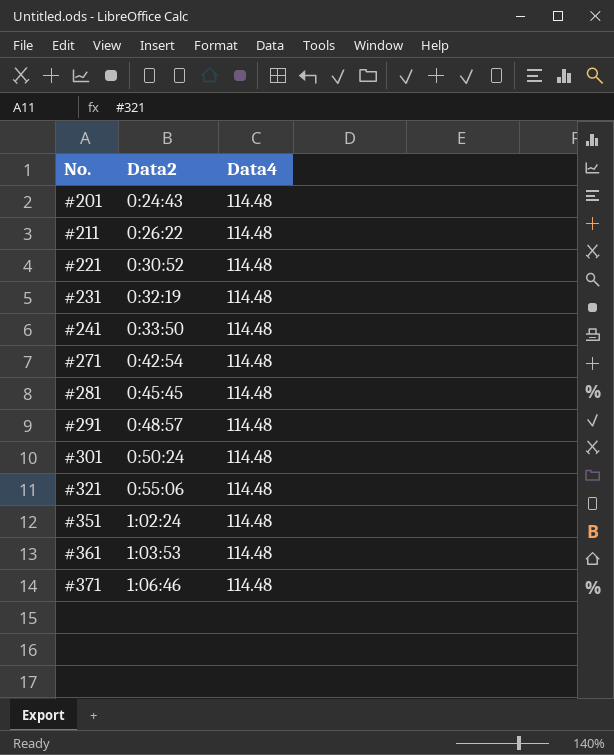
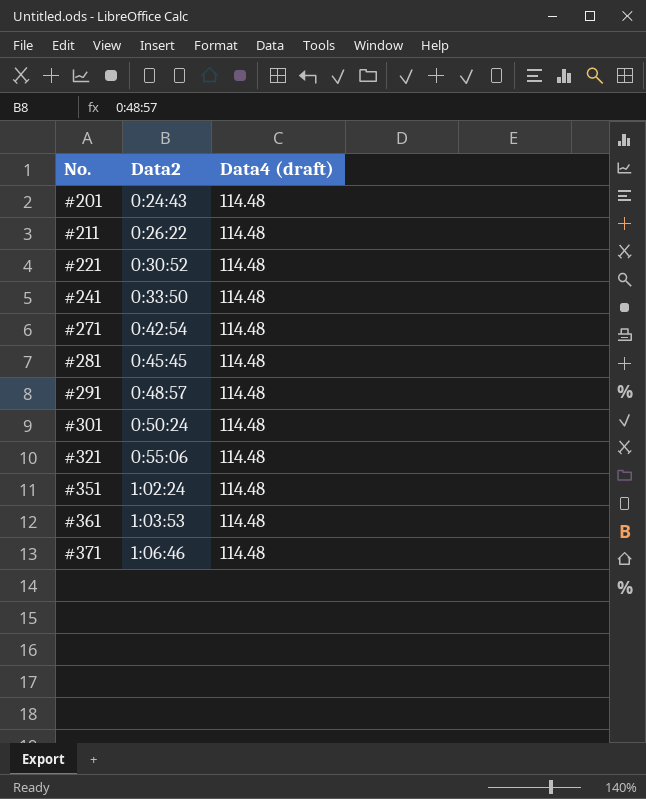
column name: Data4 -> Data4 (draft)
row #231: 0:32:19 | 114.48 -> none

